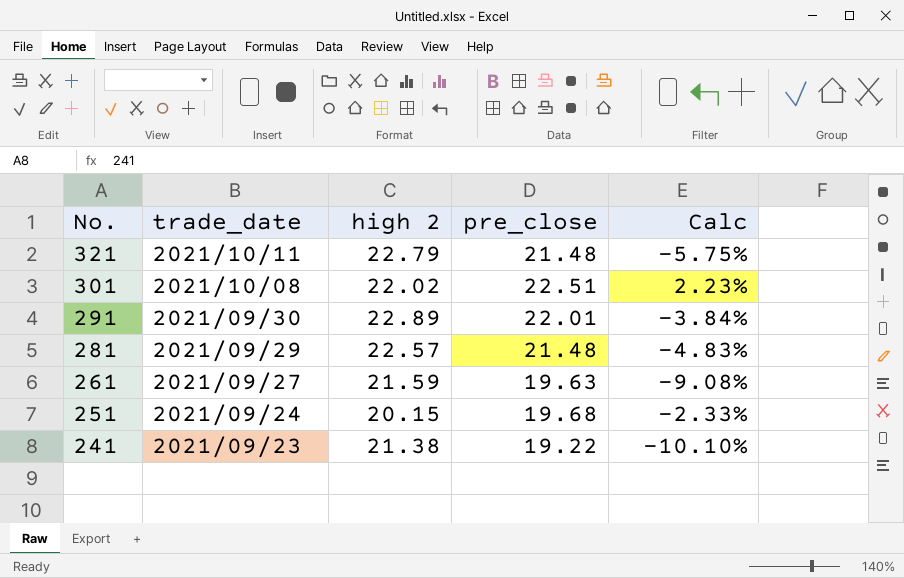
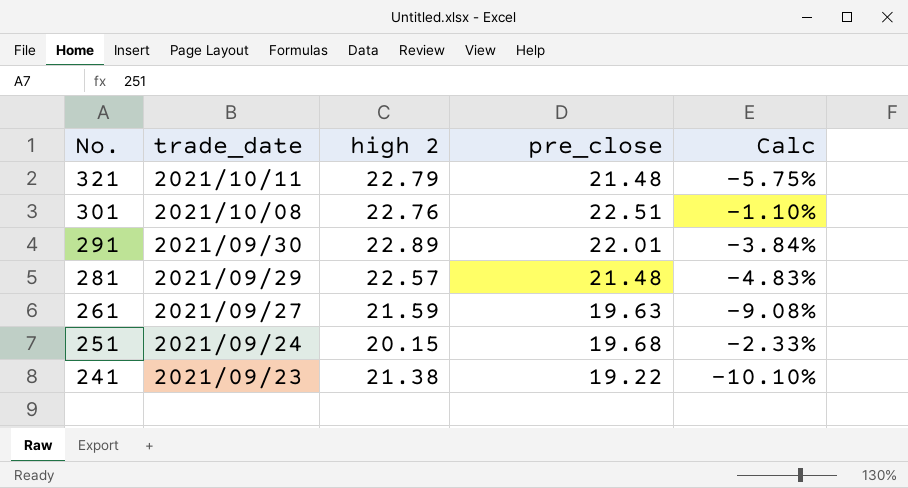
301 | high 2: 22.02 -> 22.76
301 | Calc: 2.23% -> -1.10%

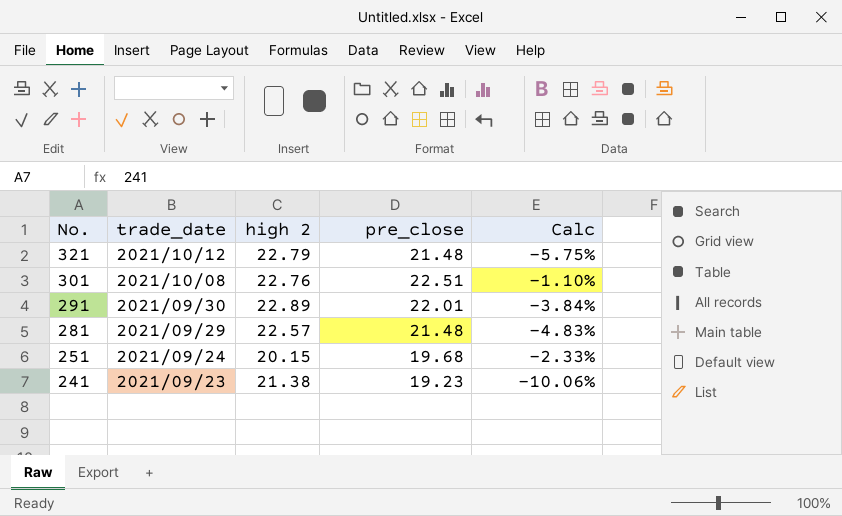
row 261: 2021/09/27 | 21.59 | 19.63 | -9.08% -> none
321 | trade_date: 2021/10/11 -> 2021/10/12
241 | pre_close: 19.22 -> 19.23
241 | Calc: -10.10% -> -10.06%

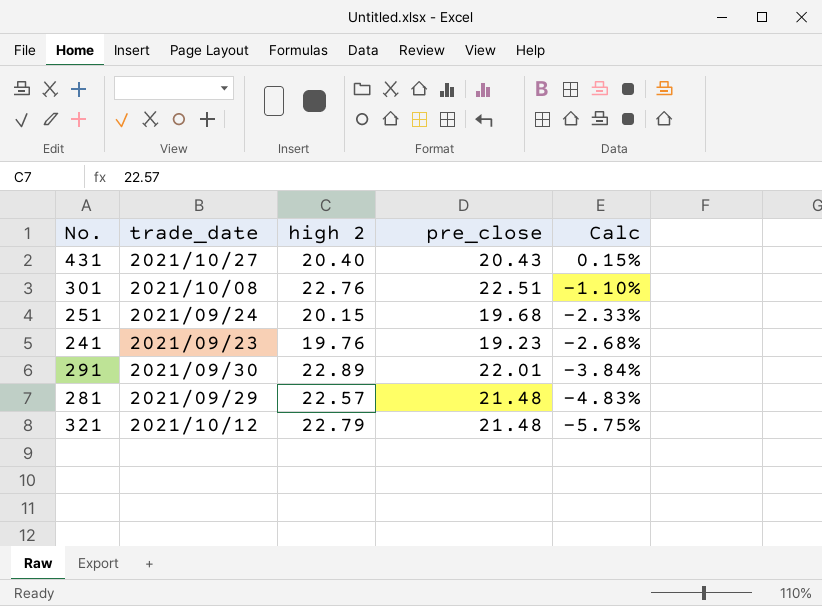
row order: No. descending -> Calc descending
row 431: none -> 2021/10/27 | 20.40 | 20.43 | 0.15%
241 | high 2: 21.38 -> 19.76
241 | Calc: -10.06% -> -2.68%

